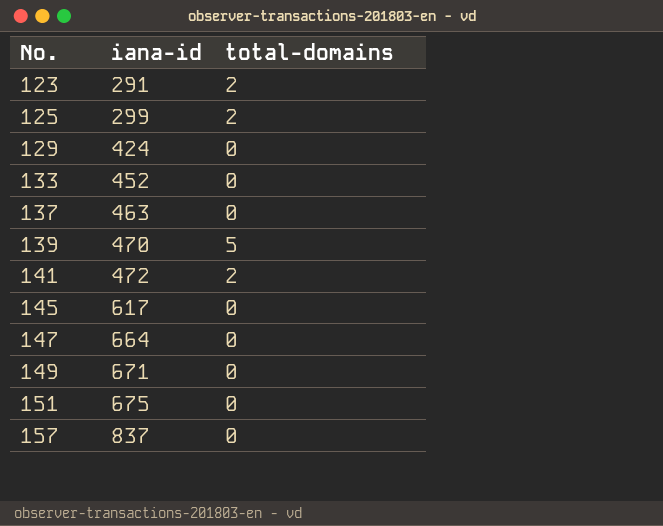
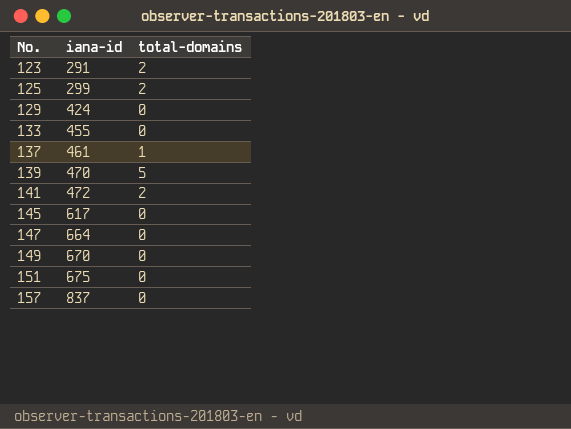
133 | iana-id: 452 -> 455
137 | iana-id: 463 -> 461
137 | total-domains: 0 -> 1
149 | iana-id: 671 -> 670

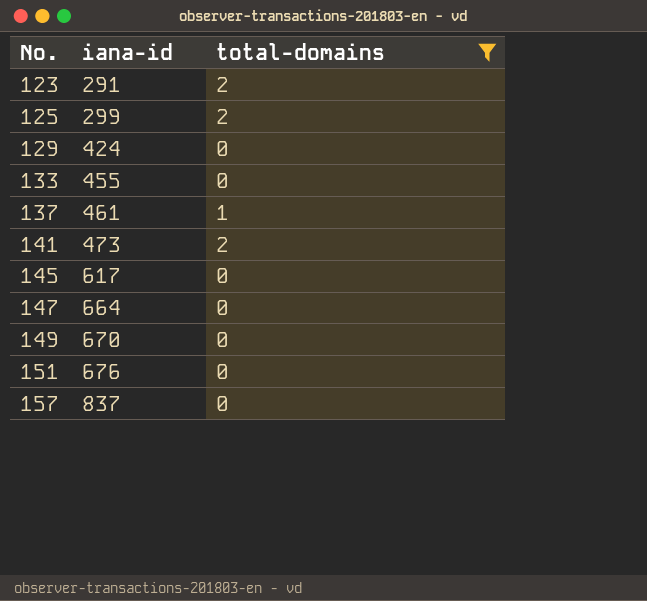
filter: none -> total-domains != 5
141 | iana-id: 472 -> 473
151 | iana-id: 675 -> 676

